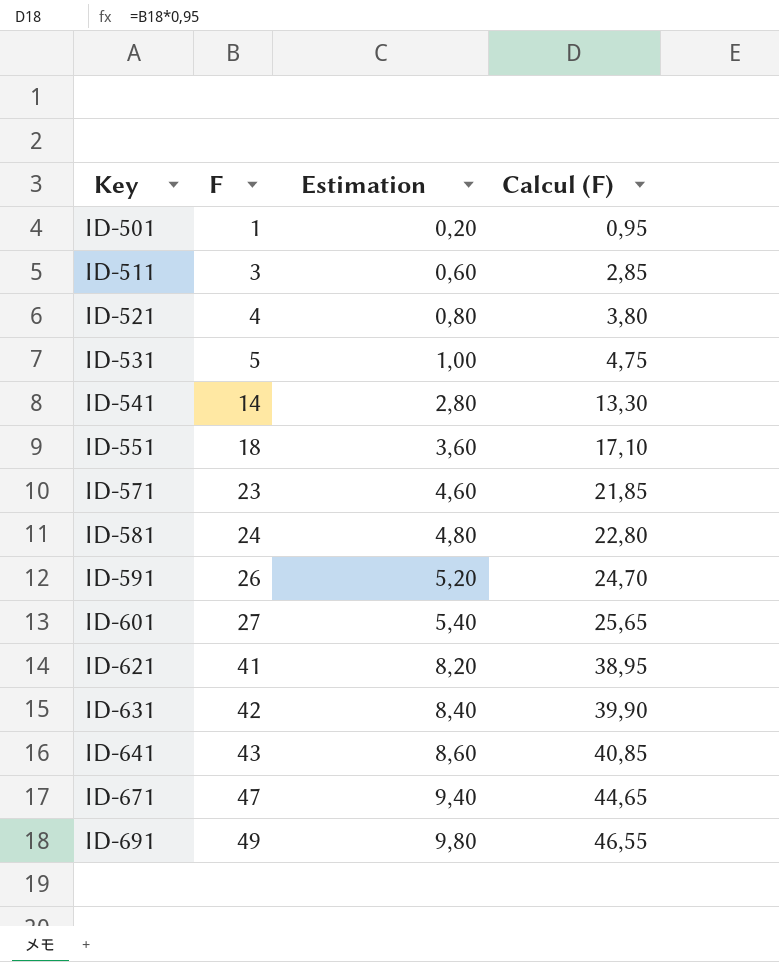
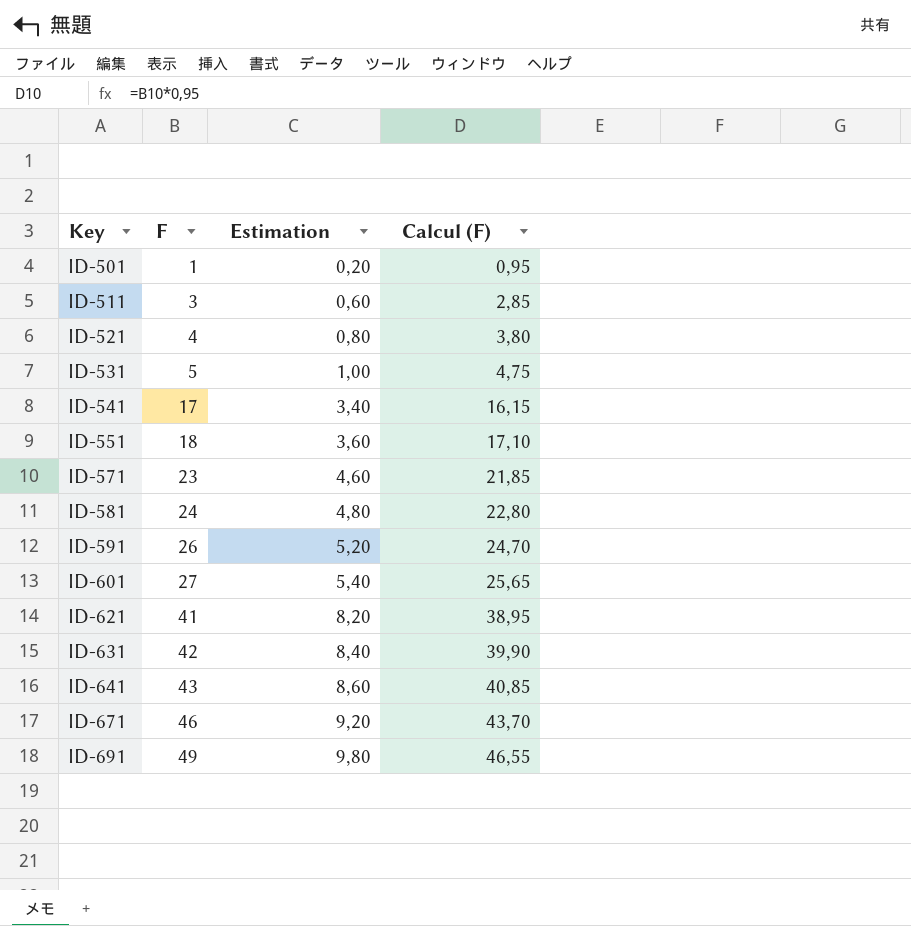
ID-541 | F: 14 -> 17
ID-541 | Estimation: 2,80 -> 3,40
ID-541 | Calcul (F): 13,30 -> 16,15
ID-671 | F: 47 -> 46
ID-671 | Estimation: 9,40 -> 9,20
ID-671 | Calcul (F): 44,65 -> 43,70

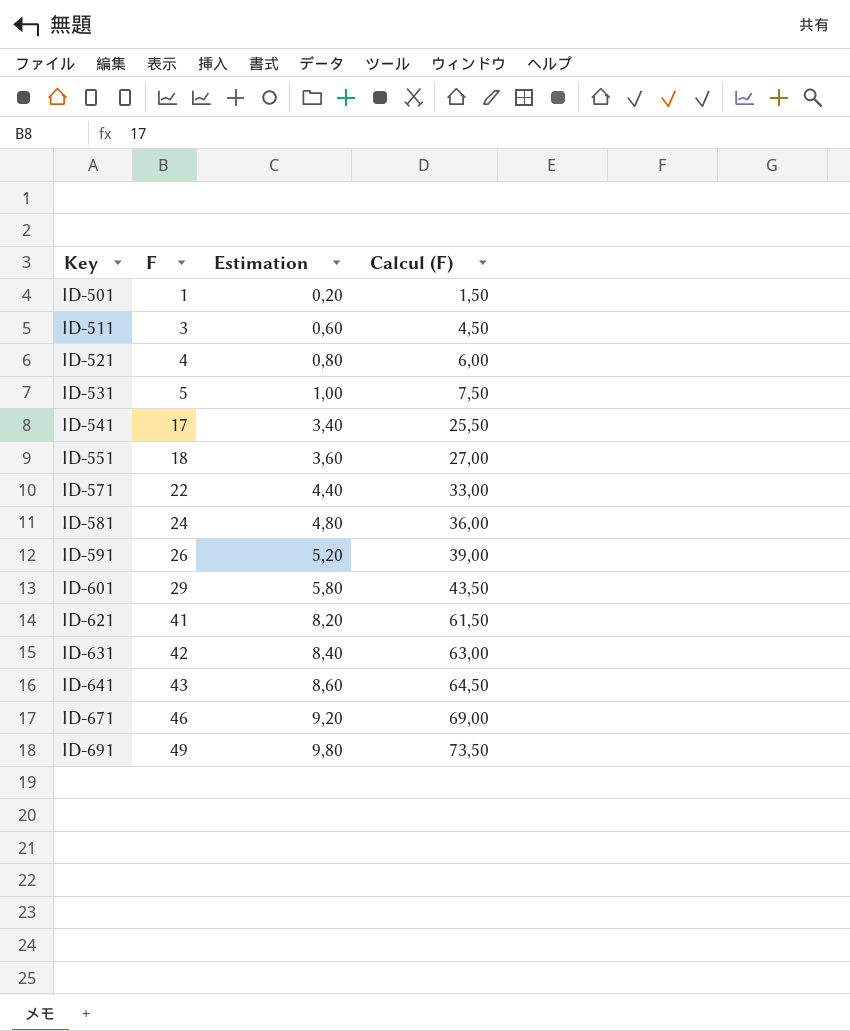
column Calcul (F) | formula: [F] * 0,95 -> [F] * 1,5
ID-571 | F: 23 -> 22
ID-571 | Estimation: 4,60 -> 4,40
ID-601 | F: 27 -> 29
ID-601 | Estimation: 5,40 -> 5,80

